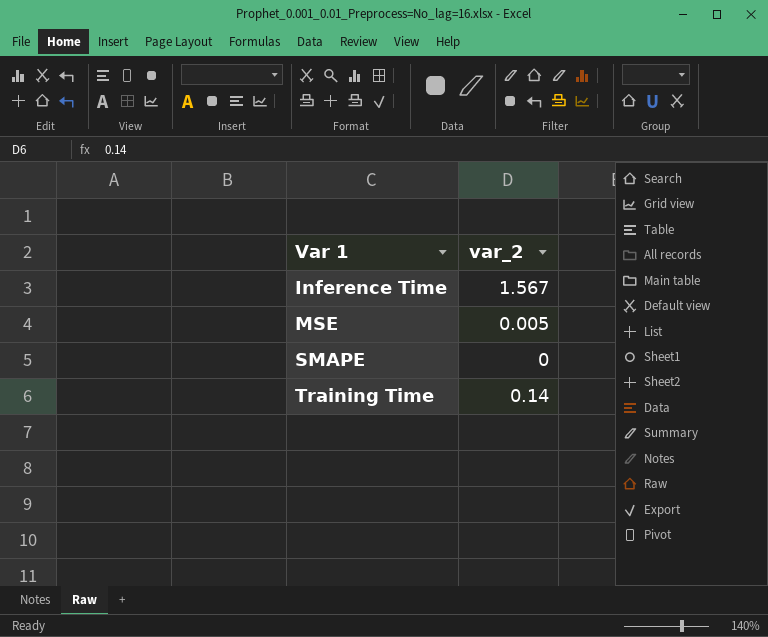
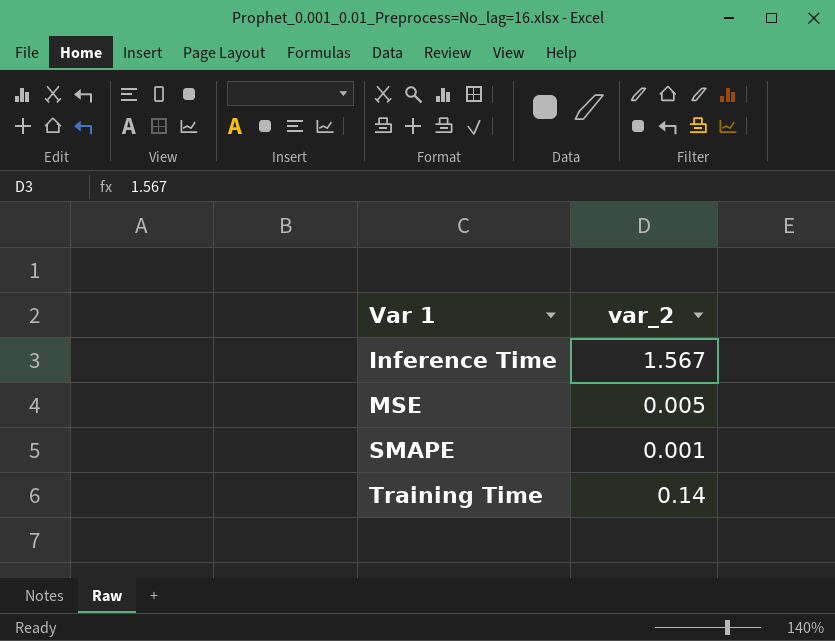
SMAPE | var_2: 0 -> 0.001

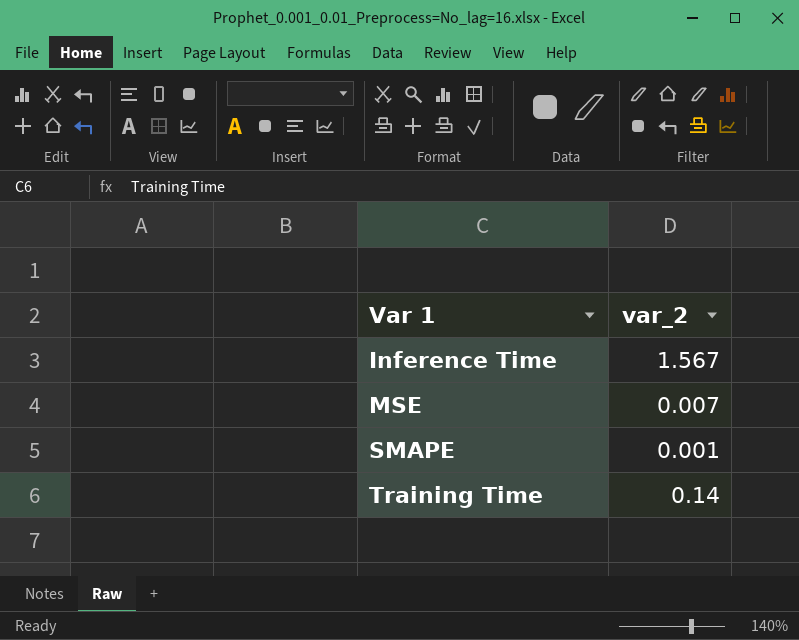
MSE | var_2: 0.005 -> 0.007

